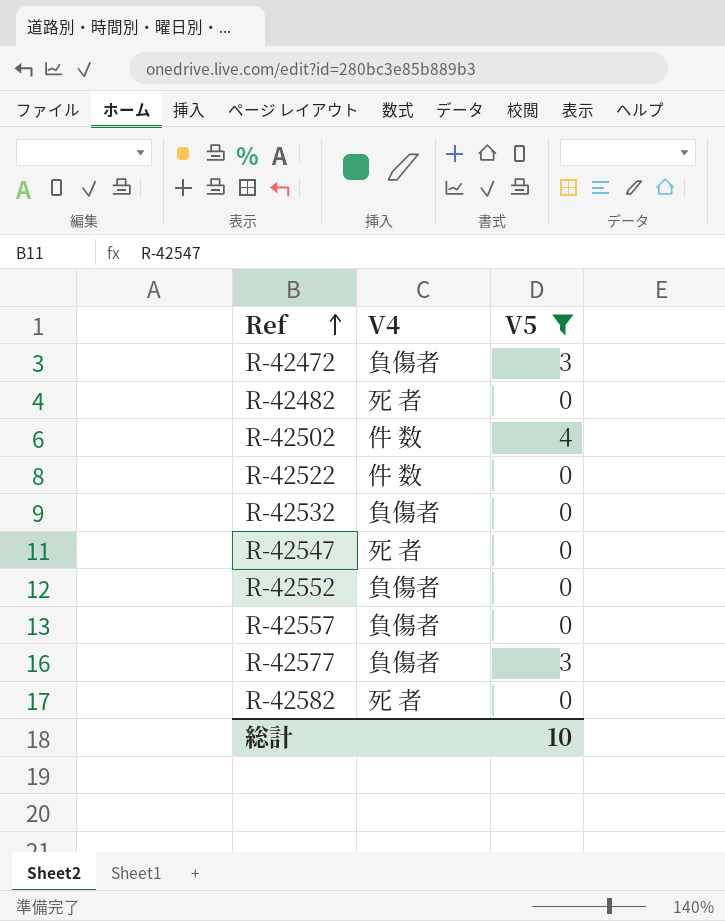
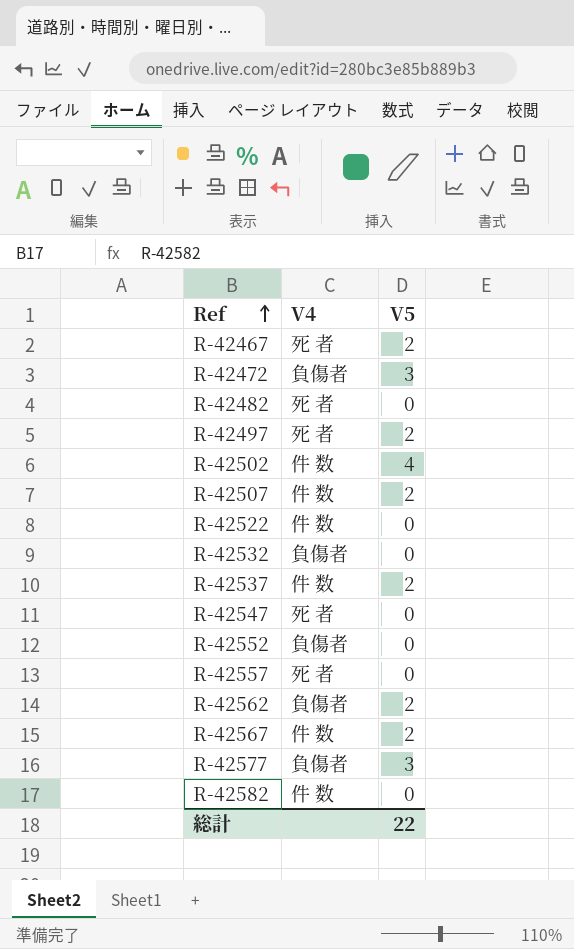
filter: V5 != 2 -> none
R-42557 | V4: 負傷者 -> 死 者
R-42582 | V4: 死 者 -> 件 数
総計 | V5: 10 -> 22

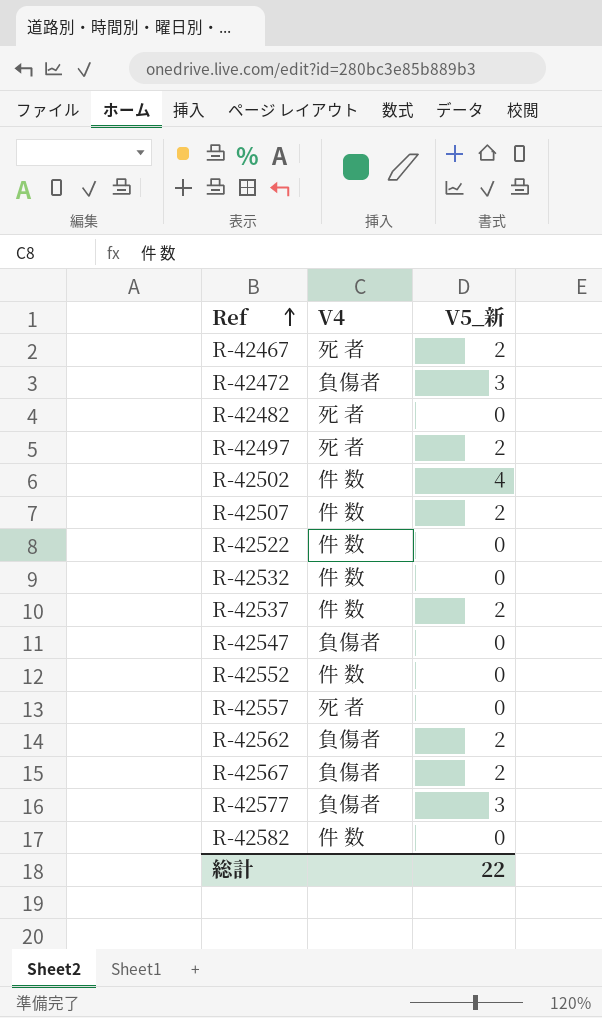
column name: V5 -> V5_新
R-42532 | V4: 負傷者 -> 件 数
R-42547 | V4: 死 者 -> 負傷者
R-42552 | V4: 負傷者 -> 件 数
R-42567 | V4: 件 数 -> 負傷者

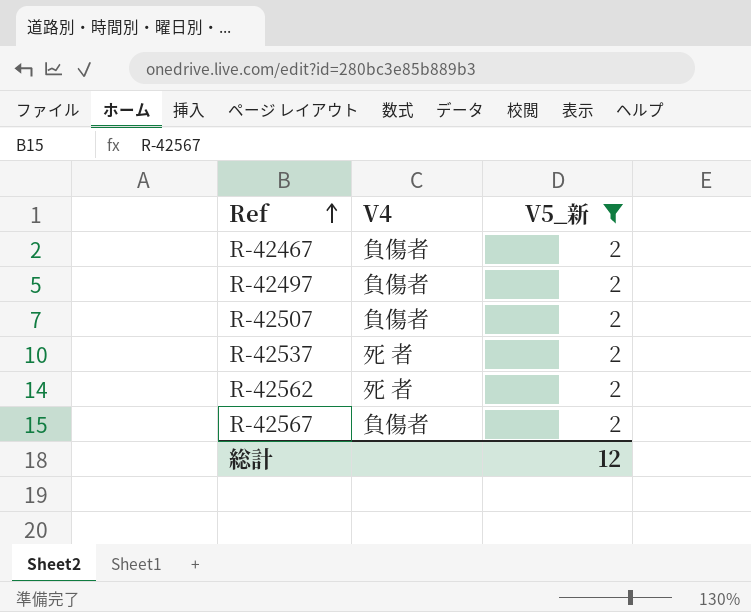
filter: none -> V5_新 = 2
R-42467 | V4: 死 者 -> 負傷者
R-42497 | V4: 死 者 -> 負傷者
R-42507 | V4: 件 数 -> 負傷者
R-42537 | V4: 件 数 -> 死 者
R-42562 | V4: 負傷者 -> 死 者
総計 | V5_新: 22 -> 12

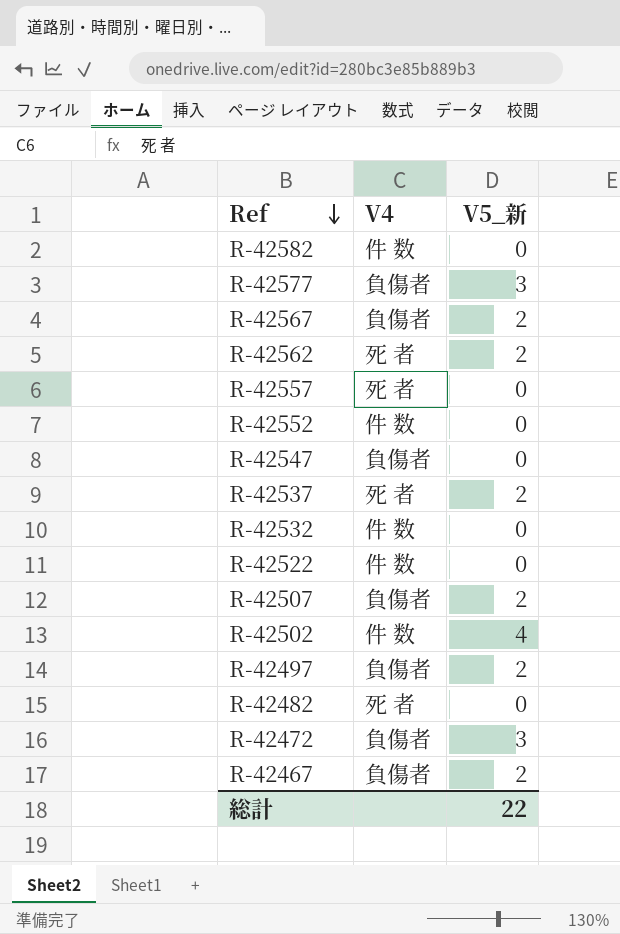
filter: V5_新 = 2 -> none
row order: Ref ascending -> Ref descending
総計 | V5_新: 12 -> 22

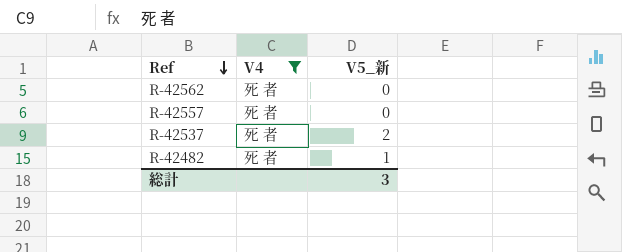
filter: none -> V4 = 死 者
R-42562 | V5_新: 2 -> 0
R-42482 | V5_新: 0 -> 1
総計 | V5_新: 22 -> 3

